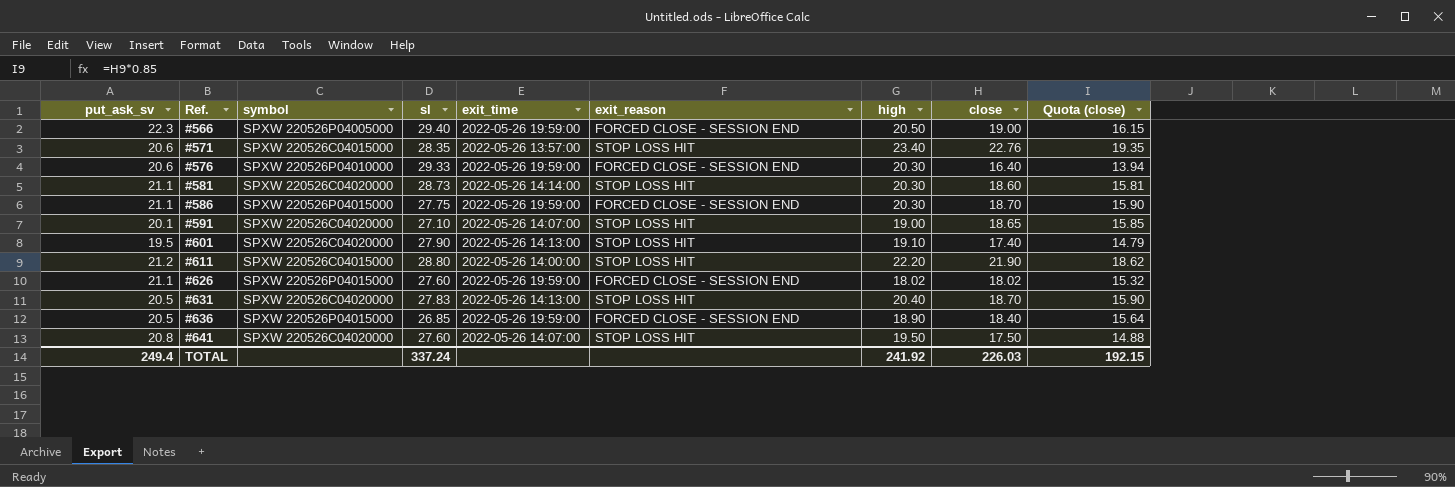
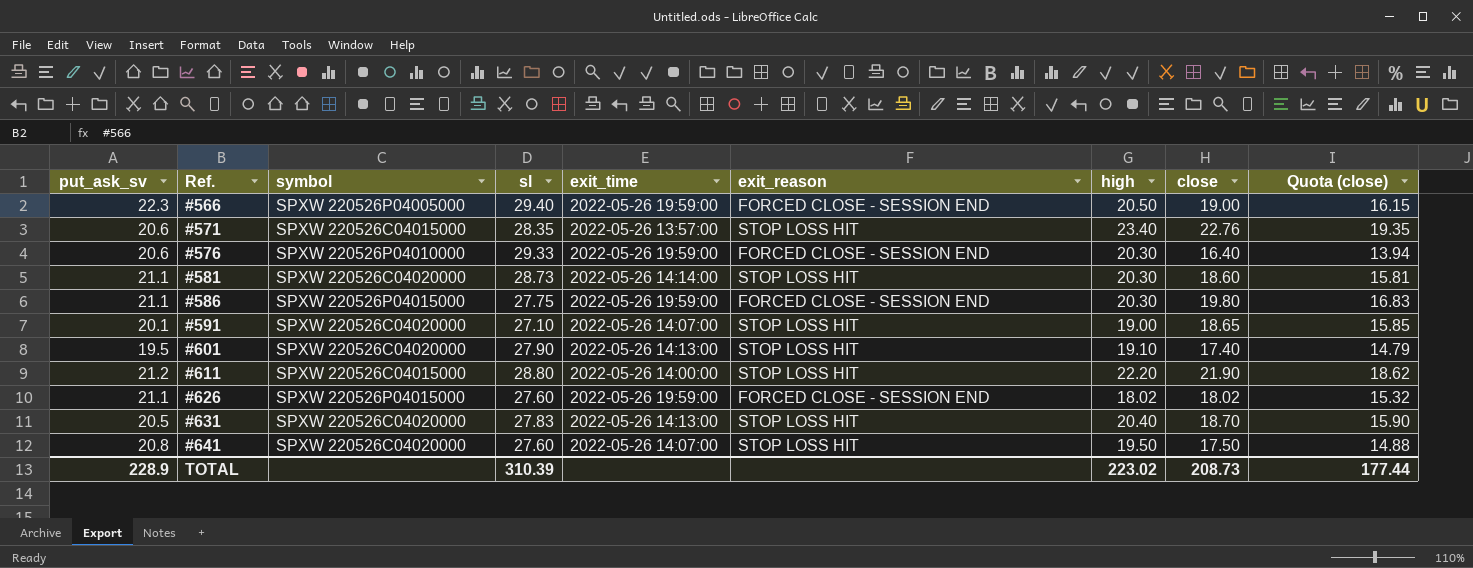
row #636: 20.5 | SPXW 220526P04015000 | 26.85 | 2022-05-26 19:59:00 | FORCED CLOSE - SESSION END | 18.90 | 18.40 | 15.64 -> none
#586 | close: 18.70 -> 19.80
#586 | Quota (close): 15.90 -> 16.83
TOTAL | put_ask_sv: 249.4 -> 228.9
TOTAL | sl: 337.24 -> 310.39
TOTAL | high: 241.92 -> 223.02
TOTAL | close: 226.03 -> 208.73
TOTAL | Quota (close): 192.15 -> 177.44

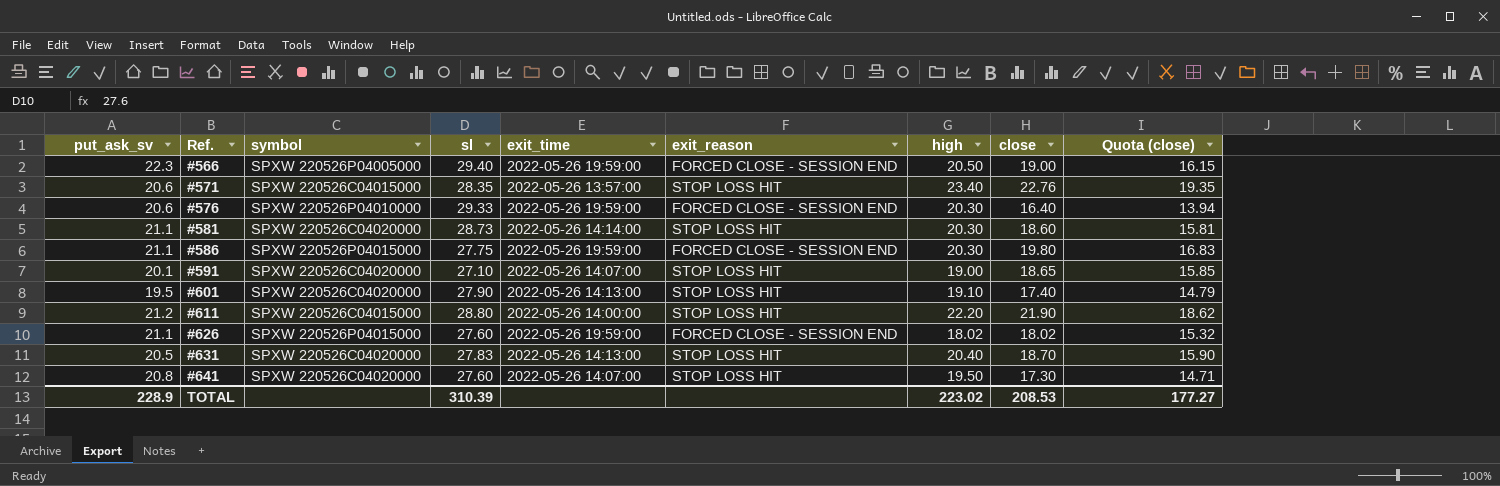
#641 | close: 17.50 -> 17.30
#641 | Quota (close): 14.88 -> 14.71
TOTAL | close: 208.73 -> 208.53
TOTAL | Quota (close): 177.44 -> 177.27

